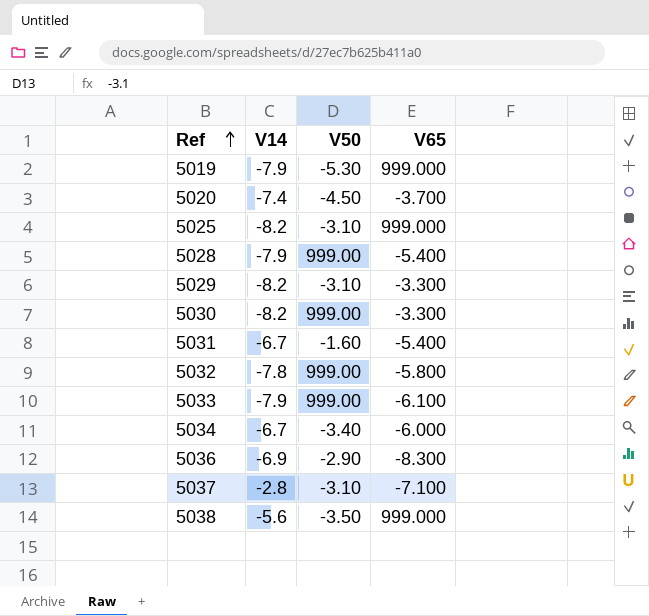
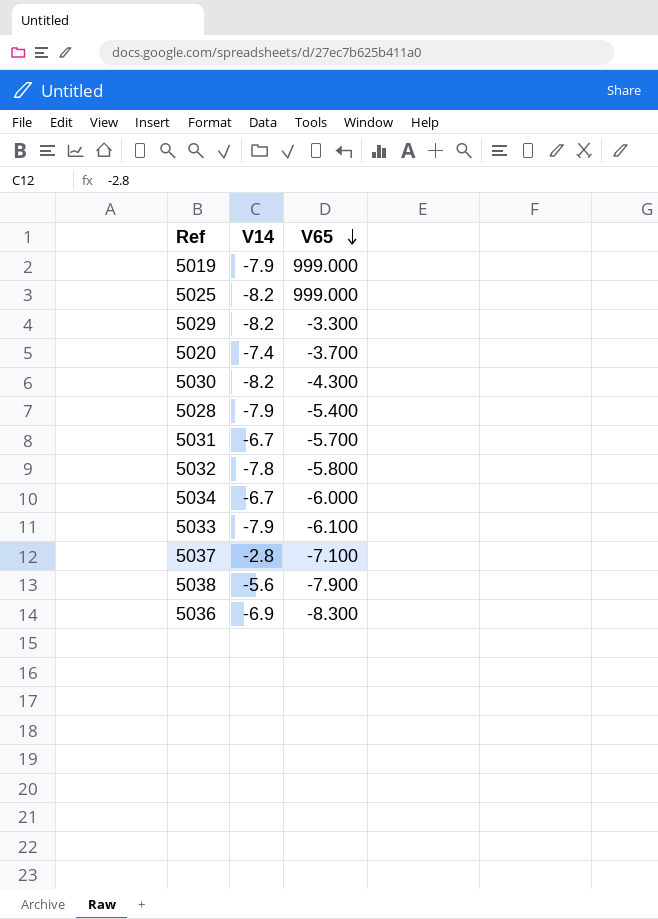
row order: Ref ascending -> V65 descending
column V50 | position: 3 -> none
5030 | V65: -3.300 -> -4.300
5031 | V65: -5.400 -> -5.700
5038 | V65: 999.000 -> -7.900

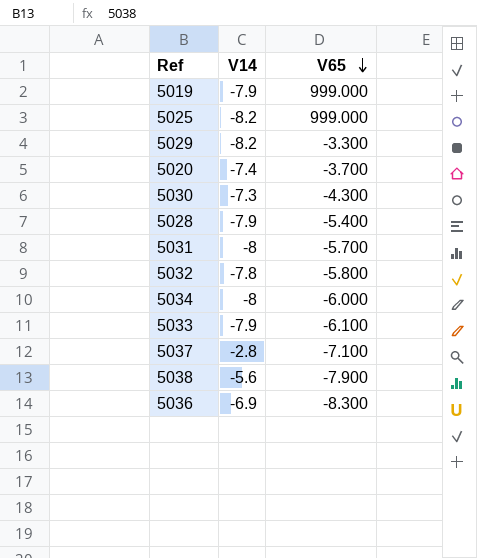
5030 | V14: -8.2 -> -7.3
5031 | V14: -6.7 -> -8
5034 | V14: -6.7 -> -8

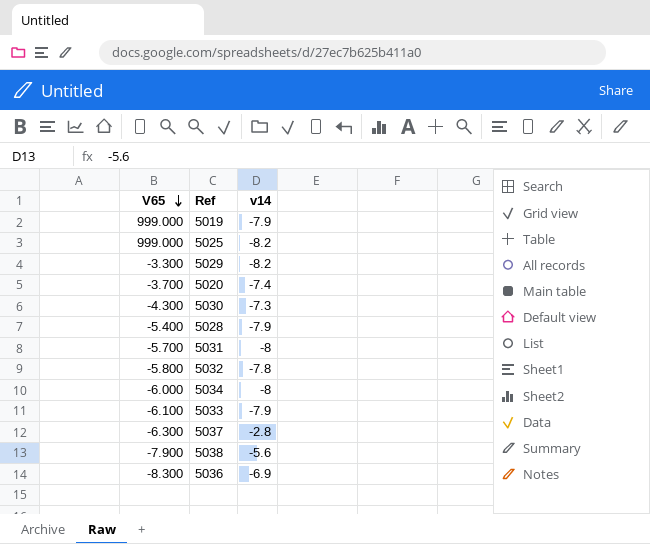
column V65 | position: 3 -> 1
column name: V14 -> v14
5037 | V65: -7.100 -> -6.300

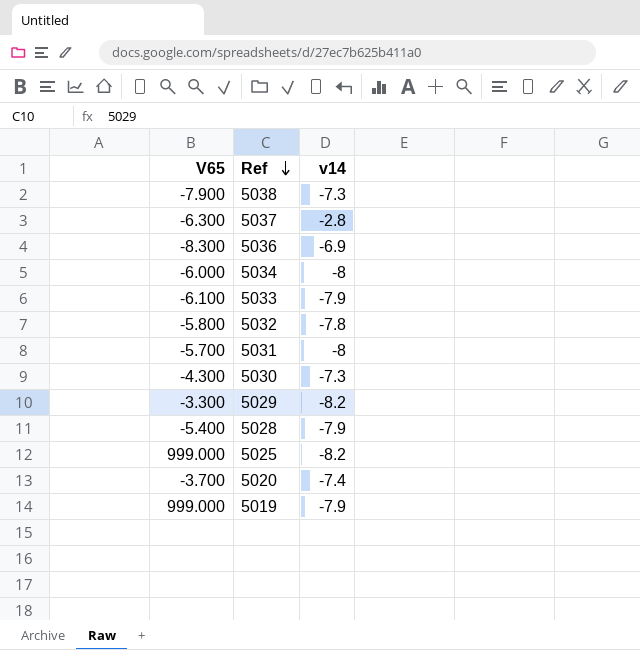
row order: V65 descending -> Ref descending
5038 | v14: -5.6 -> -7.3

